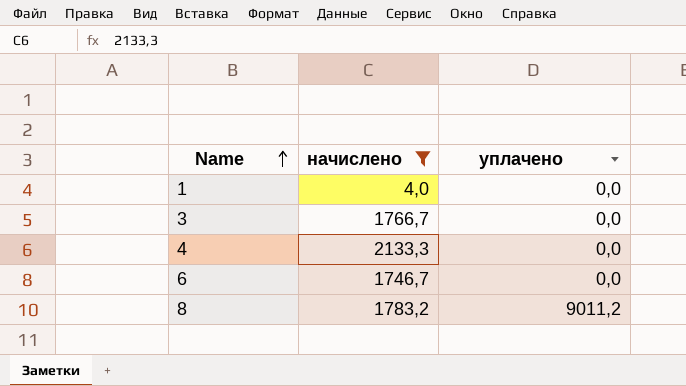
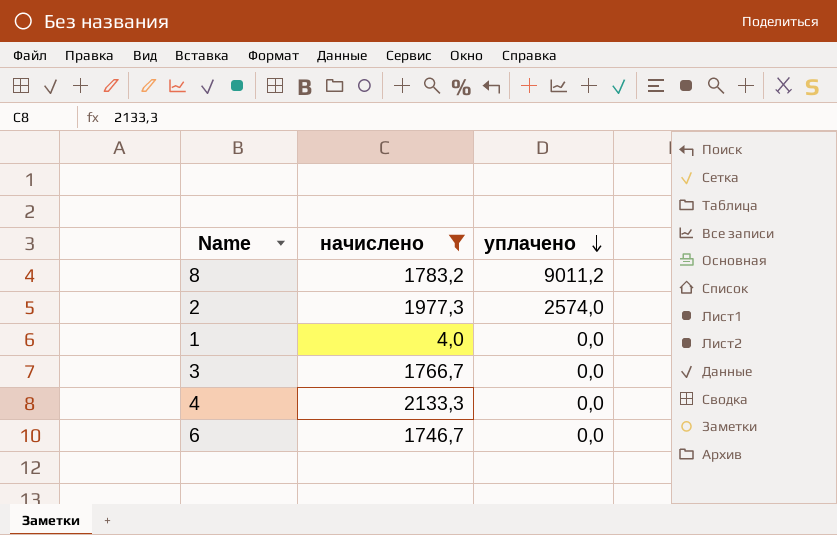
row order: Name ascending -> уплачено descending
row 2: none -> 1977,3 | 2574,0

